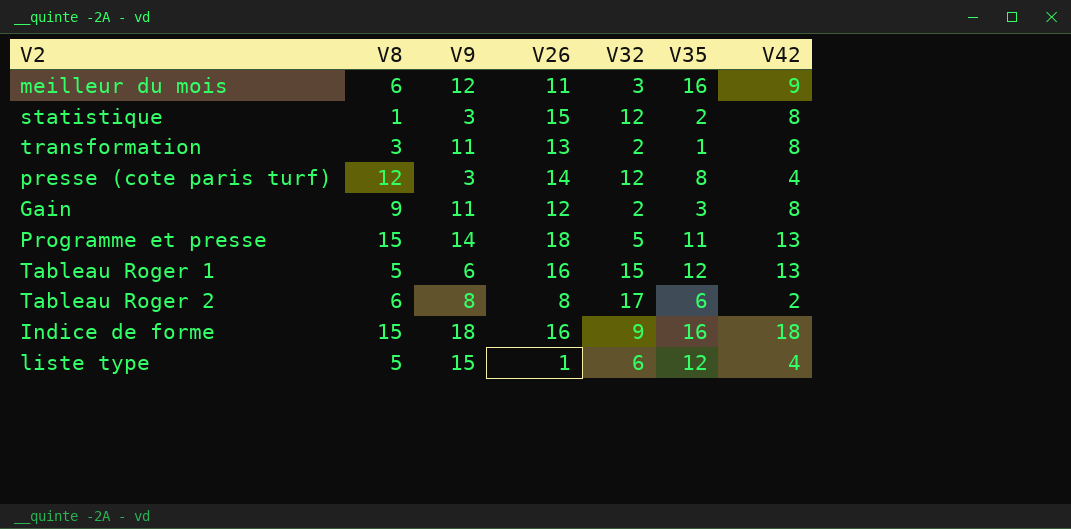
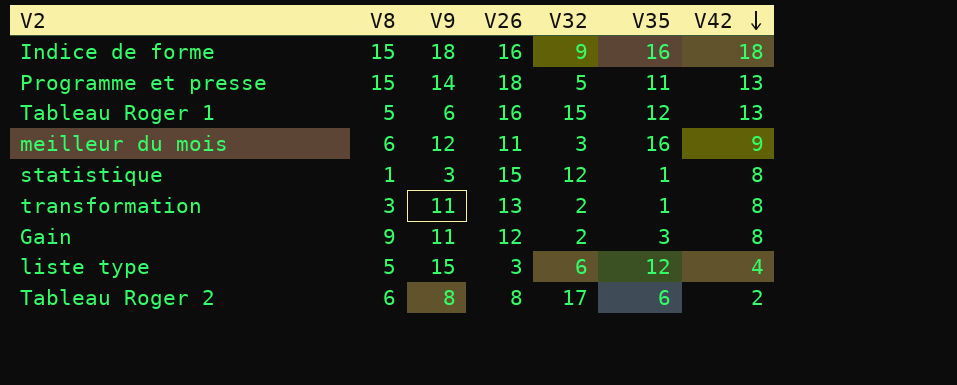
row order: none -> V42 descending
row presse (cote paris turf): 12 | 3 | 14 | 12 | 8 | 4 -> none
statistique | V35: 2 -> 1
liste type | V26: 1 -> 3

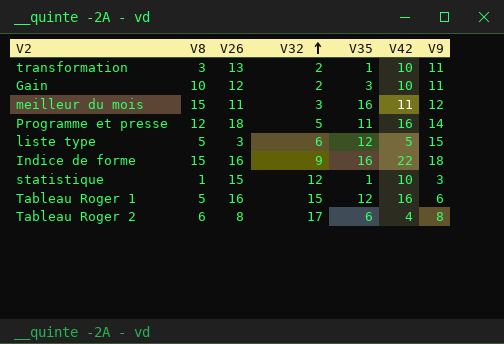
row order: V42 descending -> V32 ascending
column V9 | position: 3 -> 7
transformation | V42: 8 -> 10
Gain | V8: 9 -> 10
Gain | V42: 8 -> 10
meilleur du mois | V8: 6 -> 15
meilleur du mois | V42: 9 -> 11
Programme et presse | V8: 15 -> 12
Programme et presse | V42: 13 -> 16
liste type | V42: 4 -> 5
Indice de forme | V42: 18 -> 22
statistique | V42: 8 -> 10
Tableau Roger 1 | V42: 13 -> 16
Tableau Roger 2 | V42: 2 -> 4

